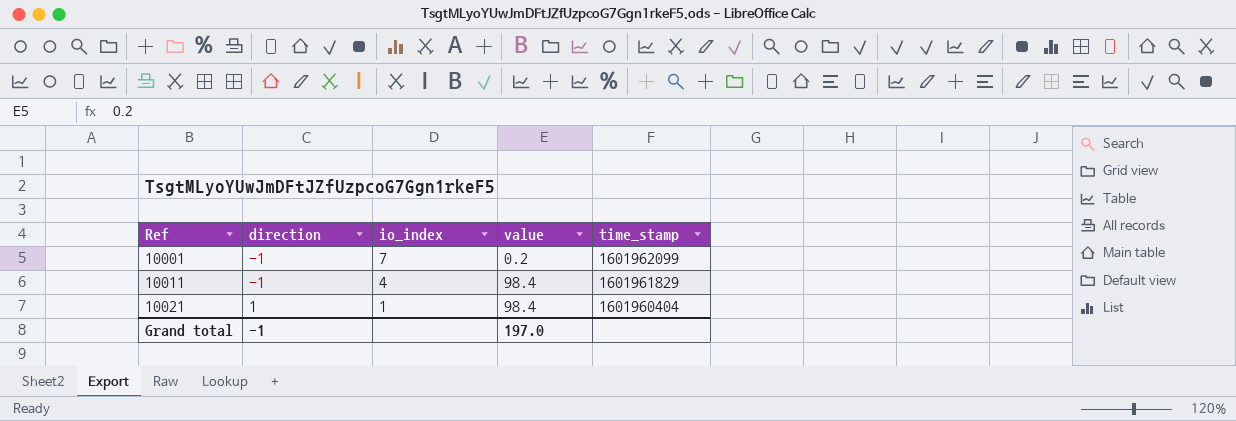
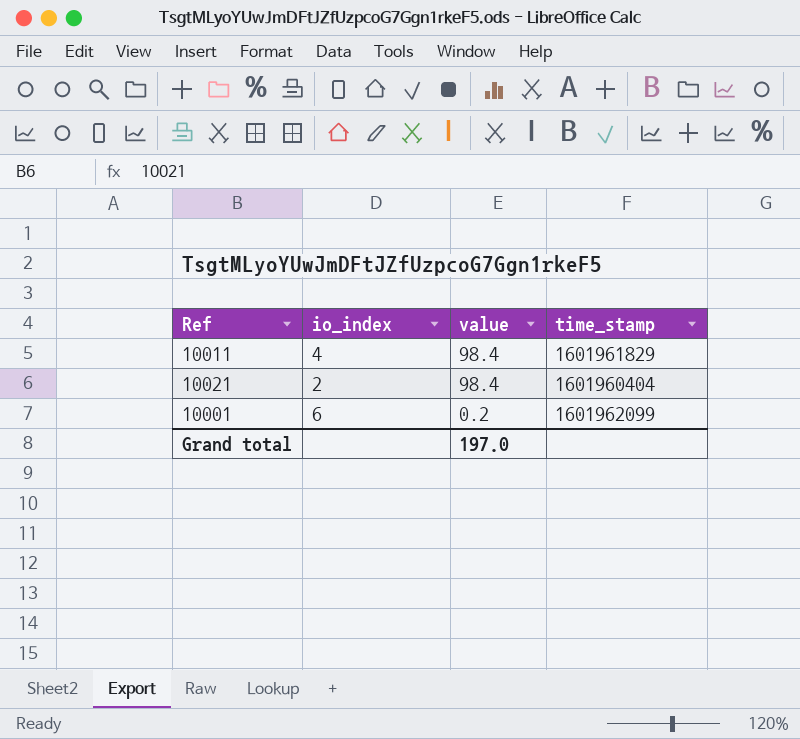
row order: Ref ascending -> value descending
column direction | position: 2 -> none
10021 | io_index: 1 -> 2
10001 | io_index: 7 -> 6

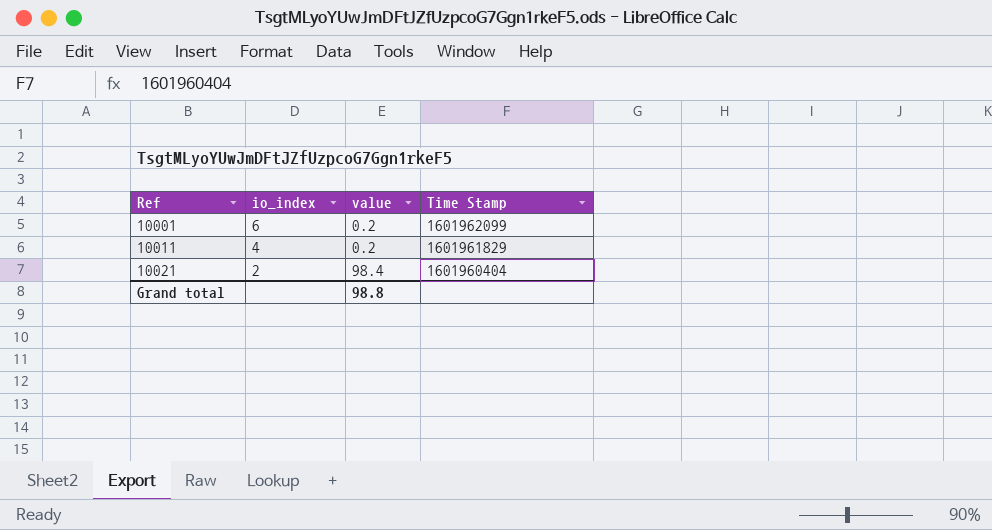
row order: value descending -> Ref ascending
column name: time_stamp -> Time Stamp
10011 | value: 98.4 -> 0.2
Grand total | value: 197.0 -> 98.8

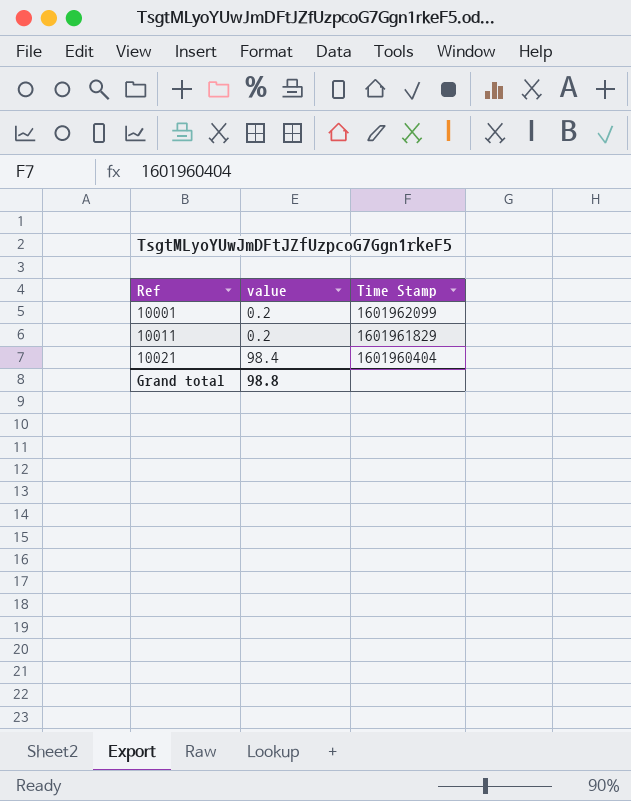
column io_index | position: 2 -> none

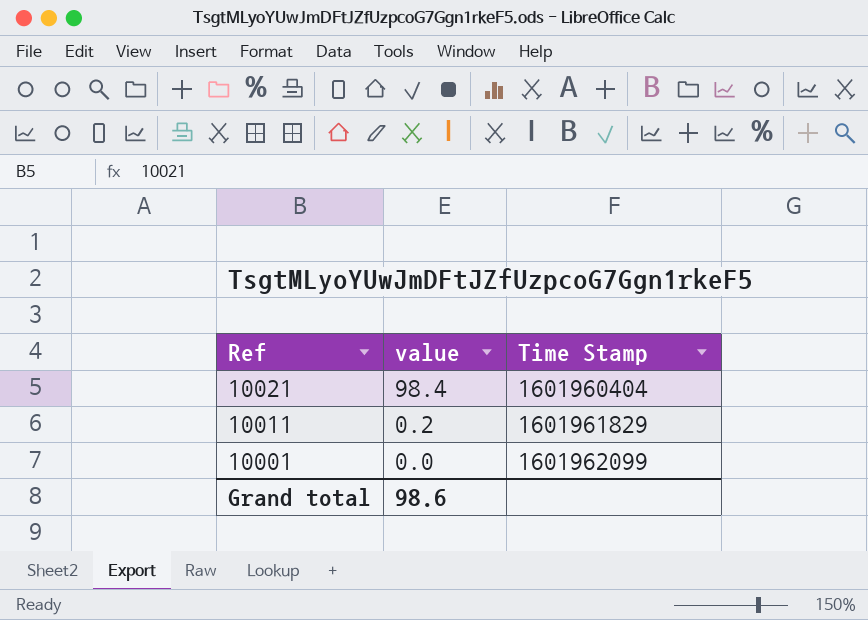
row order: Ref ascending -> Ref descending
10001 | value: 0.2 -> 0.0
Grand total | value: 98.8 -> 98.6

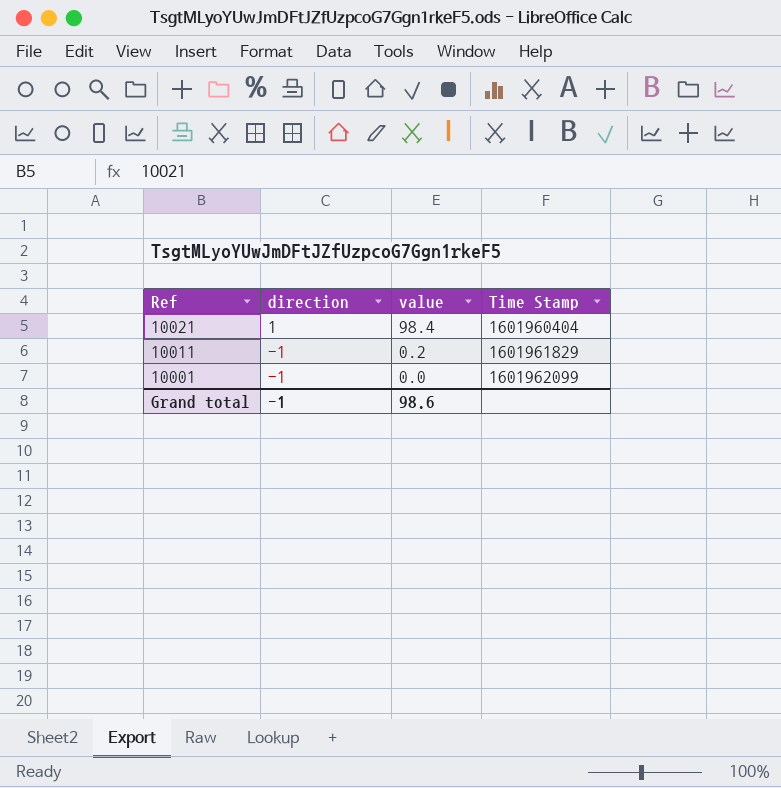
column direction | position: none -> 2

